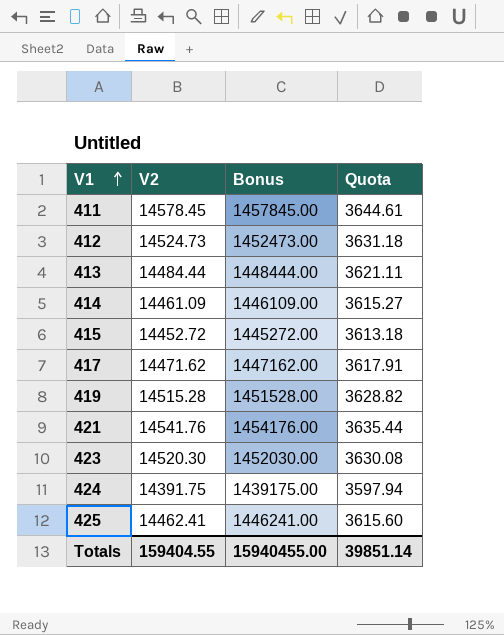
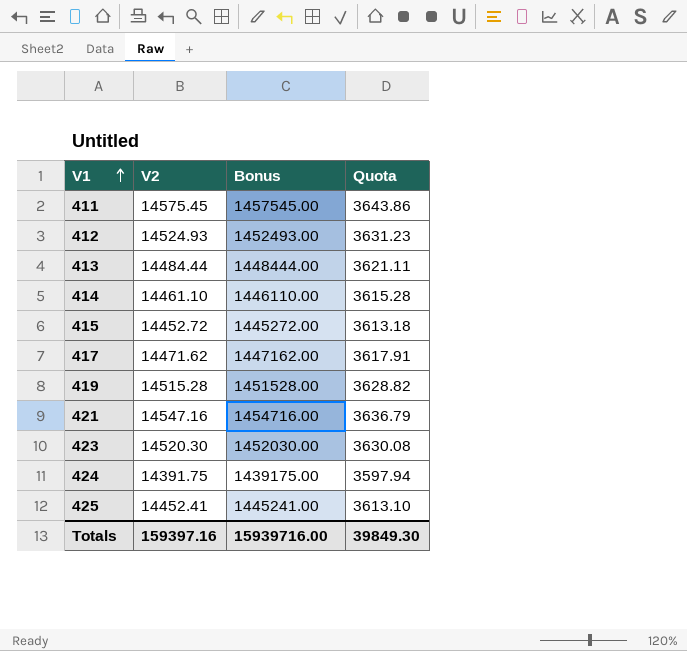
411 | V2: 14578.45 -> 14575.45
411 | Bonus: 1457845.00 -> 1457545.00
411 | Quota: 3644.61 -> 3643.86
412 | V2: 14524.73 -> 14524.93
412 | Bonus: 1452473.00 -> 1452493.00
412 | Quota: 3631.18 -> 3631.23
414 | V2: 14461.09 -> 14461.10
414 | Bonus: 1446109.00 -> 1446110.00
414 | Quota: 3615.27 -> 3615.28
421 | V2: 14541.76 -> 14547.16
421 | Bonus: 1454176.00 -> 1454716.00
421 | Quota: 3635.44 -> 3636.79
425 | V2: 14462.41 -> 14452.41
425 | Bonus: 1446241.00 -> 1445241.00
425 | Quota: 3615.60 -> 3613.10
Totals | V2: 159404.55 -> 159397.16
Totals | Bonus: 15940455.00 -> 15939716.00
Totals | Quota: 39851.14 -> 39849.30

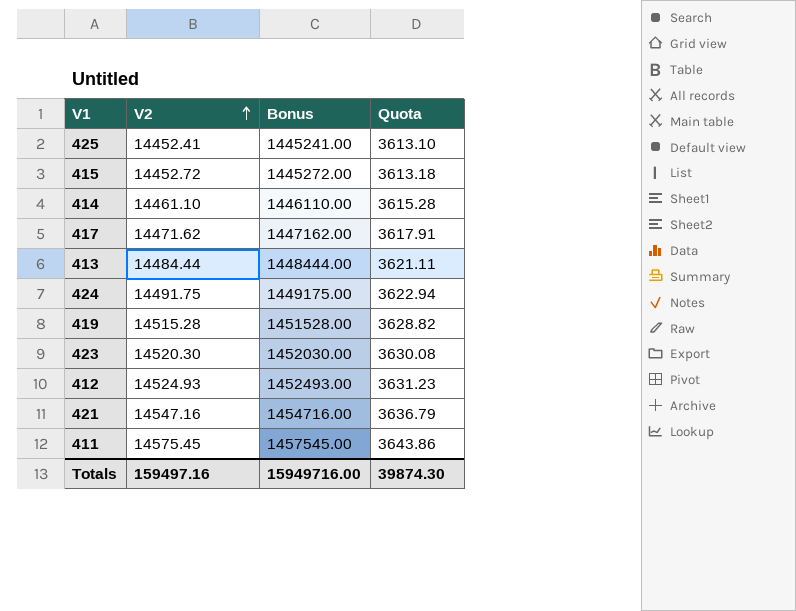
row order: V1 ascending -> V2 ascending
424 | V2: 14391.75 -> 14491.75
424 | Bonus: 1439175.00 -> 1449175.00
424 | Quota: 3597.94 -> 3622.94
Totals | V2: 159397.16 -> 159497.16
Totals | Bonus: 15939716.00 -> 15949716.00
Totals | Quota: 39849.30 -> 39874.30

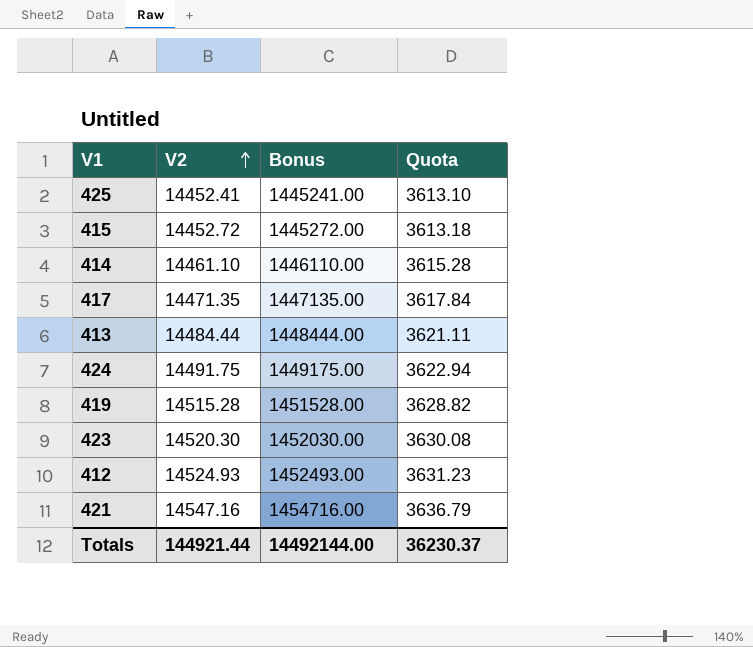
row 411: 14575.45 | 1457545.00 | 3643.86 -> none
417 | V2: 14471.62 -> 14471.35
417 | Bonus: 1447162.00 -> 1447135.00
417 | Quota: 3617.91 -> 3617.84
Totals | V2: 159497.16 -> 144921.44
Totals | Bonus: 15949716.00 -> 14492144.00
Totals | Quota: 39874.30 -> 36230.37

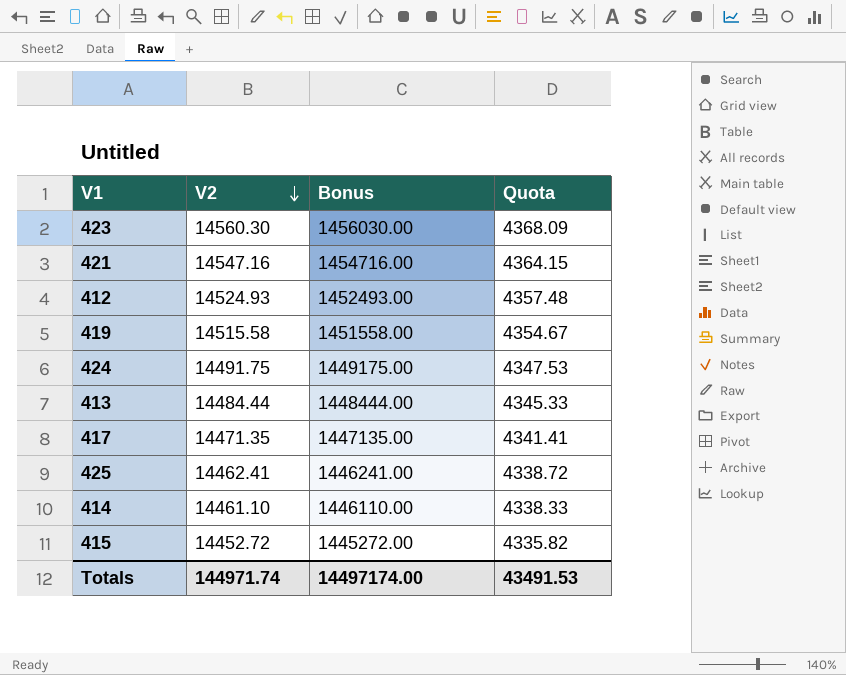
row order: V2 ascending -> V2 descending
column Quota | formula: [V2] * 0.25 -> [V2] * 0.3
423 | V2: 14520.30 -> 14560.30
423 | Bonus: 1452030.00 -> 1456030.00
419 | V2: 14515.28 -> 14515.58
419 | Bonus: 1451528.00 -> 1451558.00
425 | V2: 14452.41 -> 14462.41
425 | Bonus: 1445241.00 -> 1446241.00
Totals | V2: 144921.44 -> 144971.74
Totals | Bonus: 14492144.00 -> 14497174.00
Totals | Quota: 36230.37 -> 43491.53

